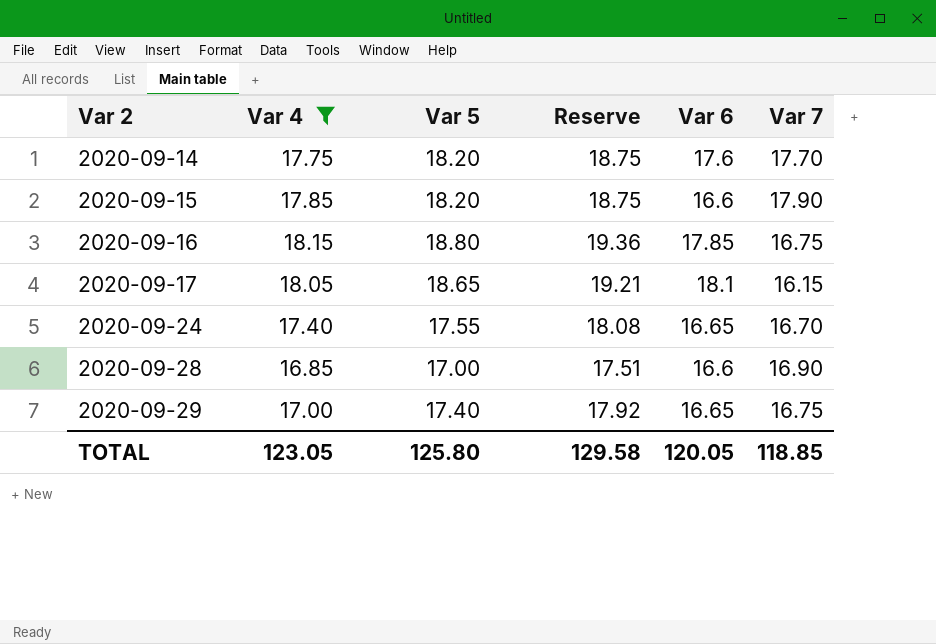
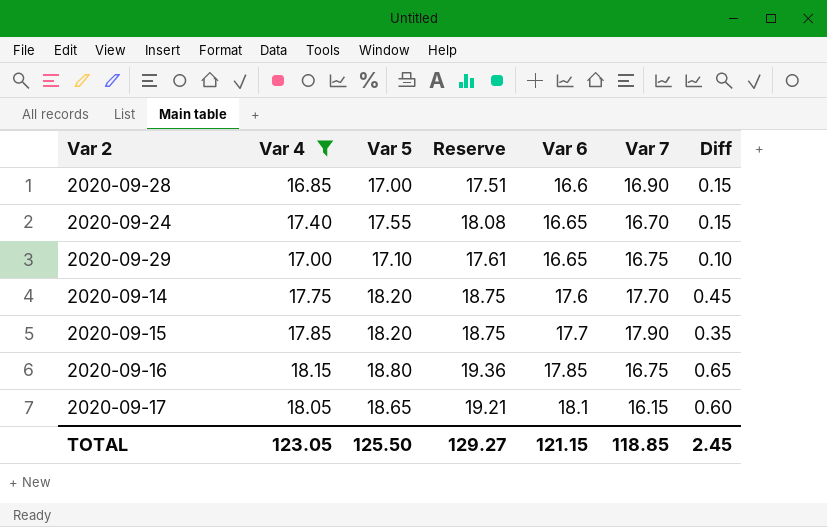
row order: Var 2 ascending -> Var 6 ascending
column Diff | formula: none -> [Var 5] - [Var 4]
2020-09-29 | Var 5: 17.40 -> 17.10
2020-09-29 | Reserve: 17.92 -> 17.61
2020-09-15 | Var 6: 16.6 -> 17.7
TOTAL | Var 5: 125.80 -> 125.50
TOTAL | Reserve: 129.58 -> 129.27
TOTAL | Var 6: 120.05 -> 121.15

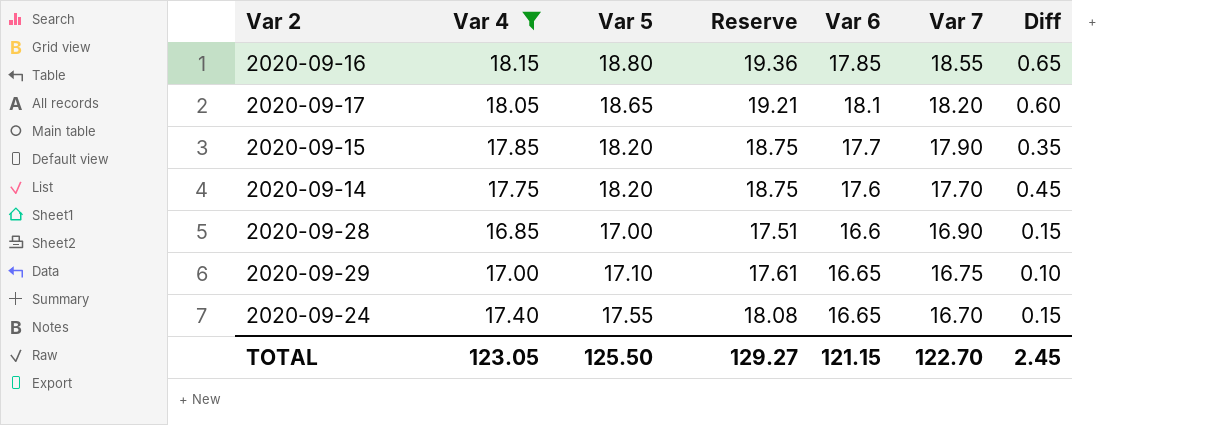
row order: Var 6 ascending -> Var 7 descending
2020-09-16 | Var 7: 16.75 -> 18.55
2020-09-17 | Var 7: 16.15 -> 18.20
TOTAL | Var 7: 118.85 -> 122.70

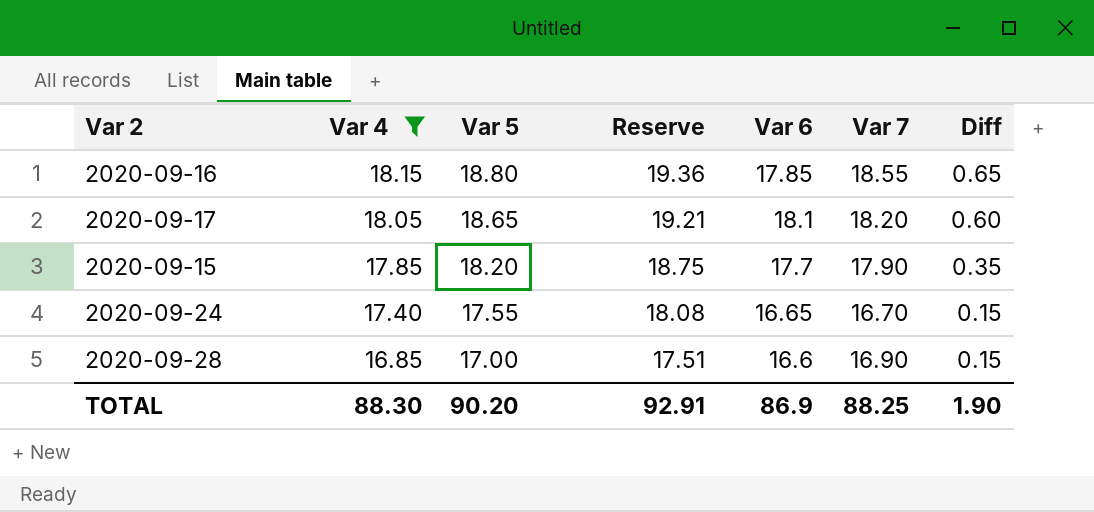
row order: Var 7 descending -> Var 4 descending
row 2020-09-14: 17.75 | 18.20 | 18.75 | 17.6 | 17.70 | 0.45 -> none
row 2020-09-29: 17.00 | 17.10 | 17.61 | 16.65 | 16.75 | 0.10 -> none
TOTAL | Var 4: 123.05 -> 88.30
TOTAL | Var 5: 125.50 -> 90.20
TOTAL | Reserve: 129.27 -> 92.91
TOTAL | Var 6: 121.15 -> 86.9
TOTAL | Var 7: 122.70 -> 88.25
TOTAL | Diff: 2.45 -> 1.90

